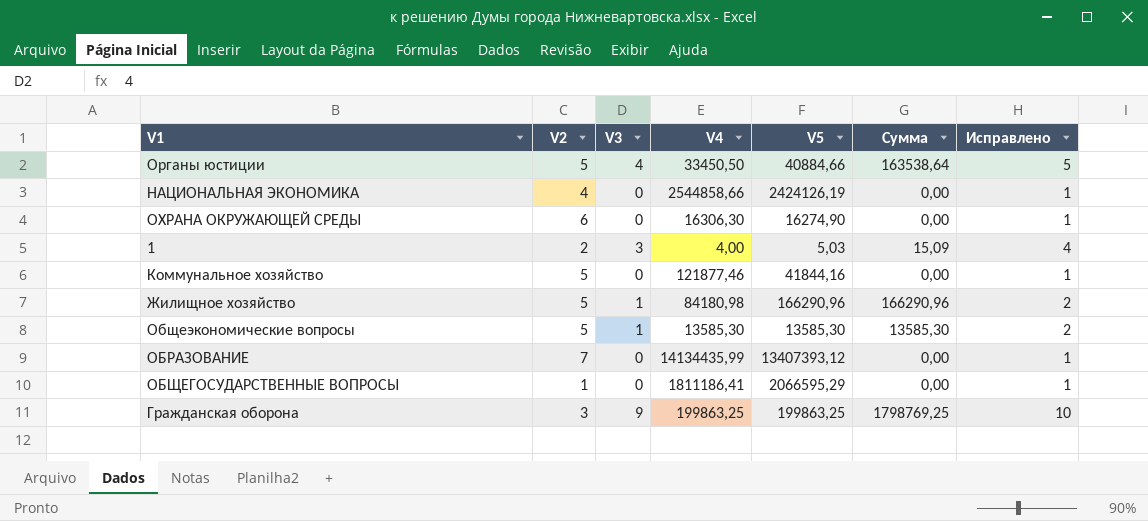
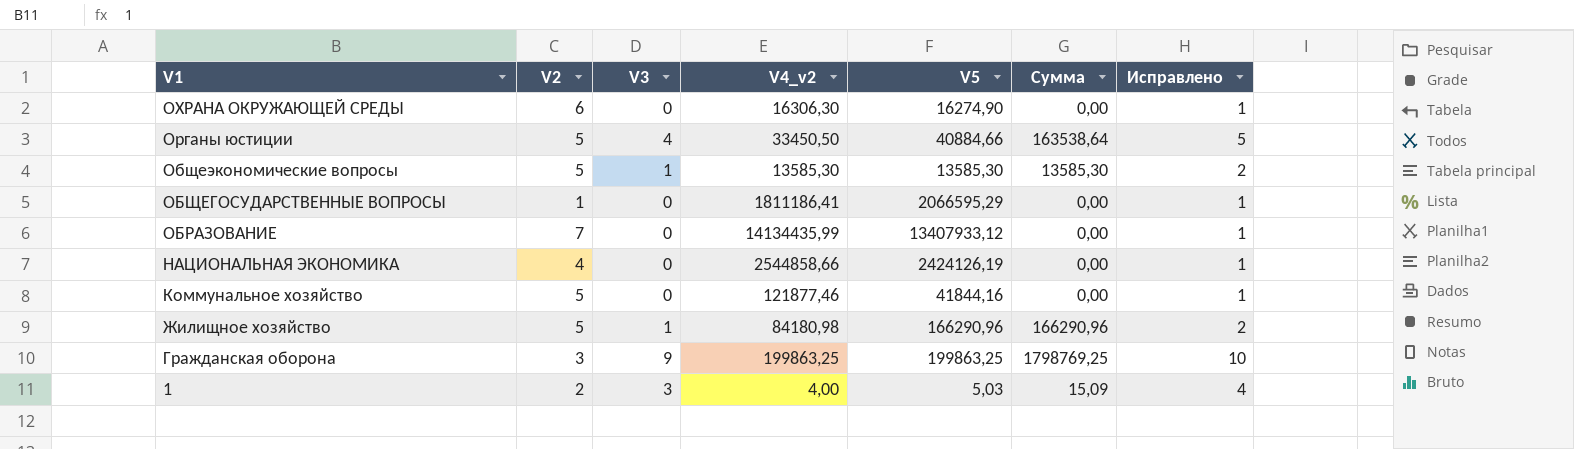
row order: none -> V1 descending
column name: V4 -> V4_v2
ОБРАЗОВАНИЕ | V5: 13407393,12 -> 13407933,12

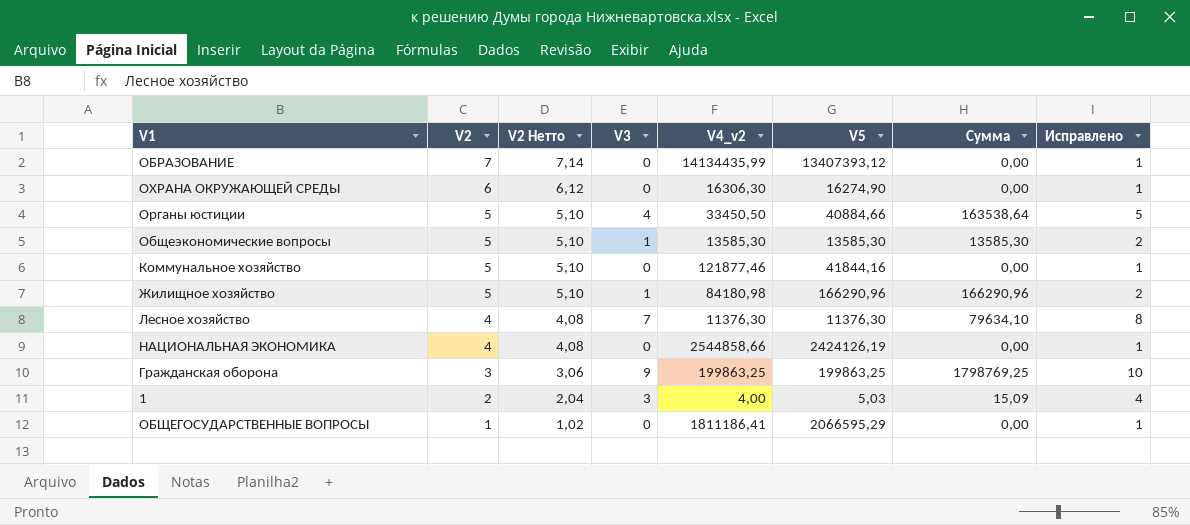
row order: V1 descending -> V2 descending
column V2 Нетто | formula: none -> [V2] * 1,02
ОБРАЗОВАНИЕ | V5: 13407933,12 -> 13407393,12
row Лесное хозяйство: none -> 4 | 4,08 | 7 | 11376,30 | 11376,30 | 79634,10 | 8

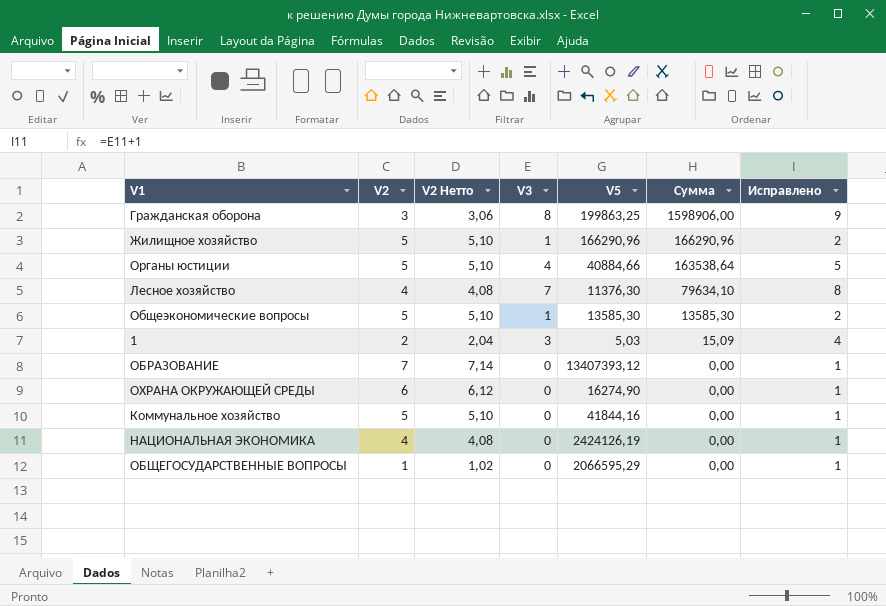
row order: V2 descending -> Сумма descending
column V4_v2 | position: 5 -> none
Гражданская оборона | V3: 9 -> 8
Гражданская оборона | Сумма: 1798769,25 -> 1598906,00
Гражданская оборона | Исправлено: 10 -> 9

